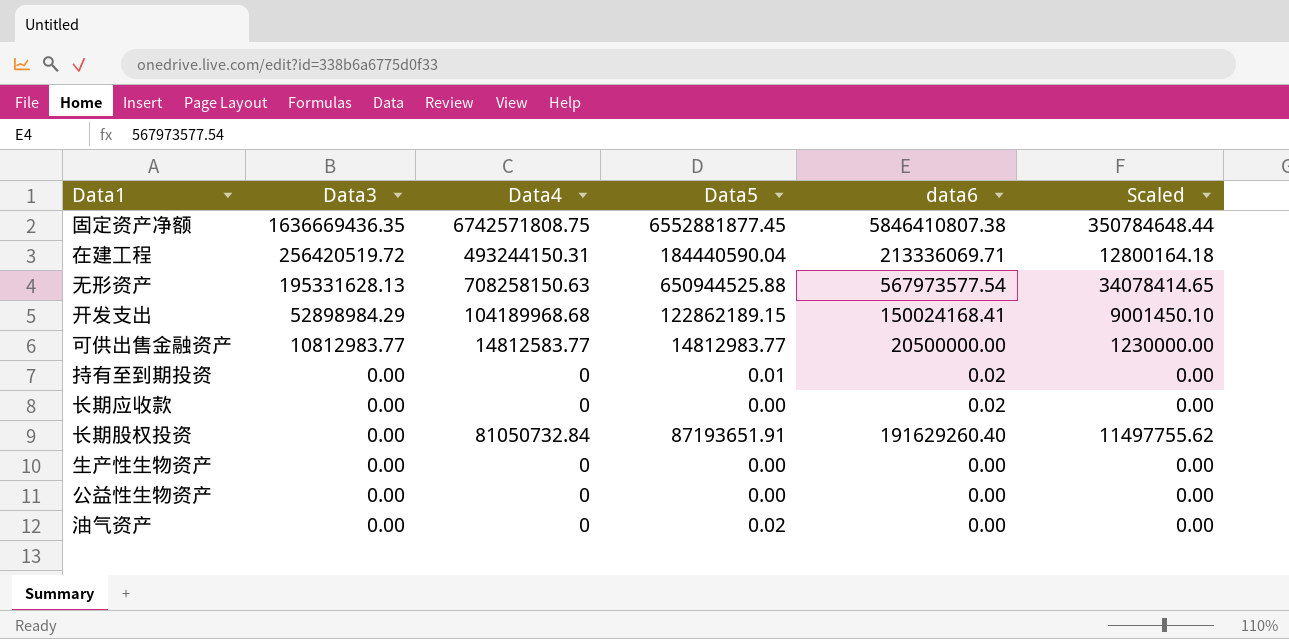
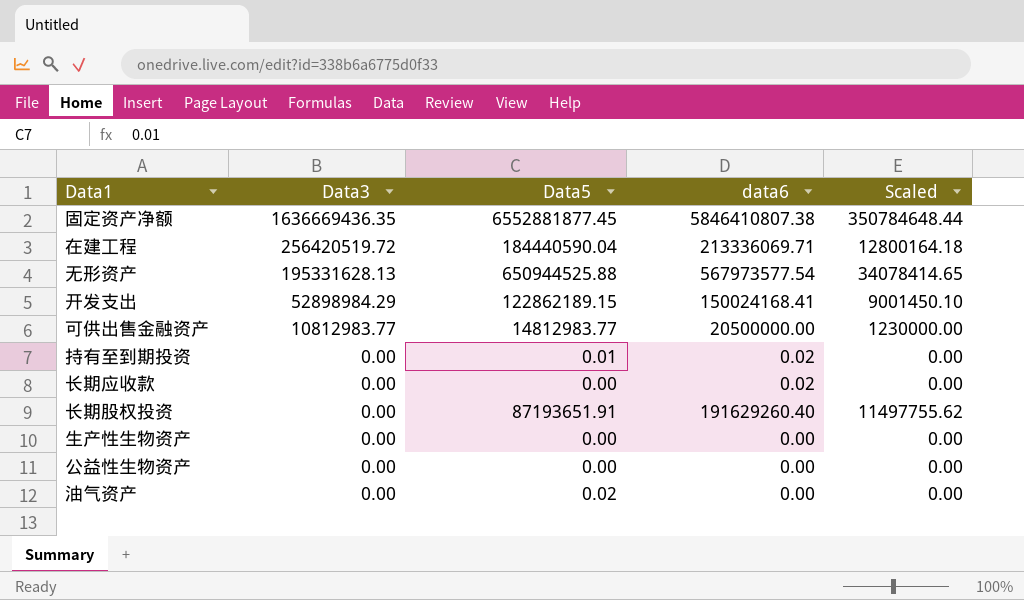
column Data4 | position: 3 -> none

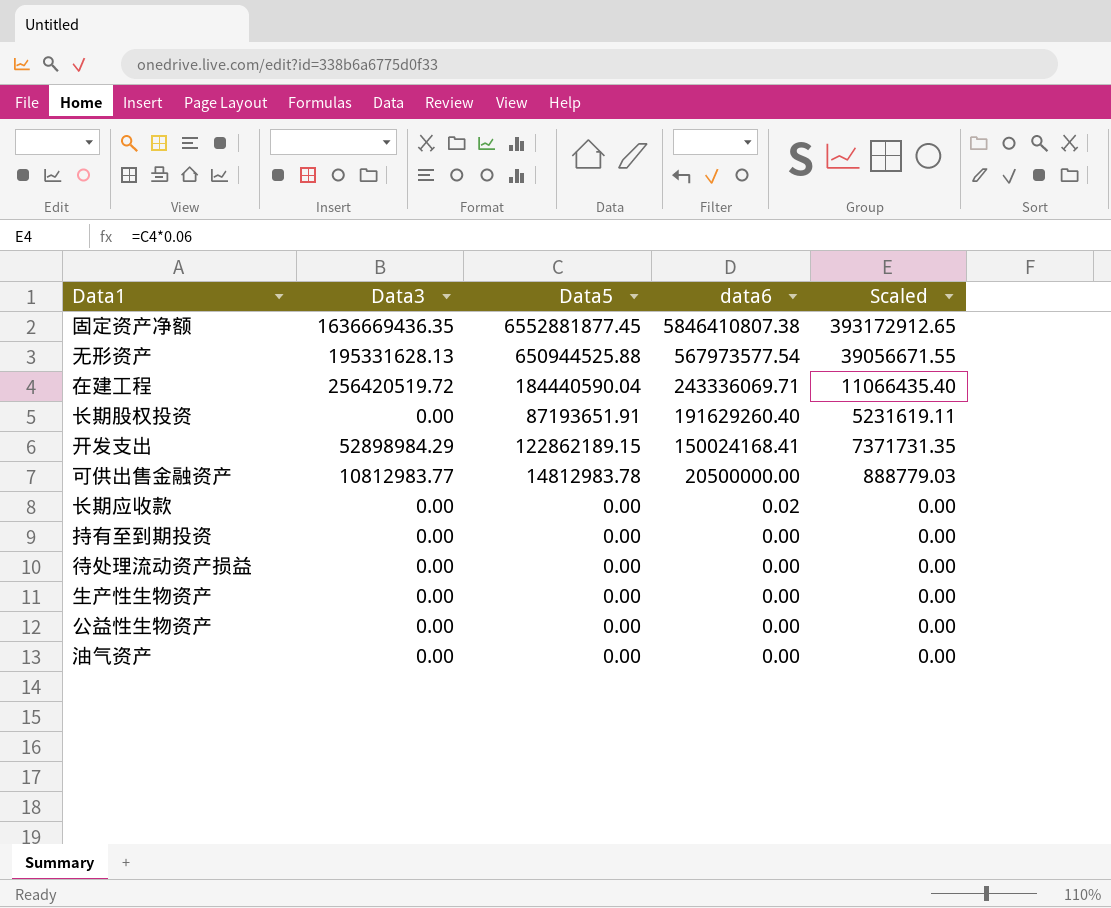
row order: Data3 descending -> data6 descending
column Scaled | formula: [data6] * 0.06 -> [Data5] * 0.06
在建工程 | data6: 213336069.71 -> 243336069.71
可供出售金融资产 | Data5: 14812983.77 -> 14812983.78
持有至到期投资 | Data5: 0.01 -> 0.00
持有至到期投资 | data6: 0.02 -> 0.00
row 待处理流动资产损益: none -> 0.00 | 0.00 | 0.00 | 0.00
油气资产 | Data5: 0.02 -> 0.00

